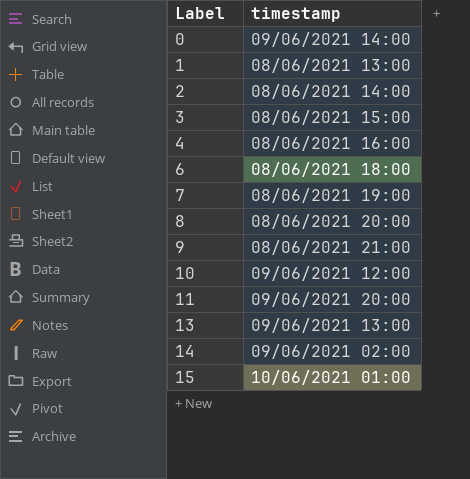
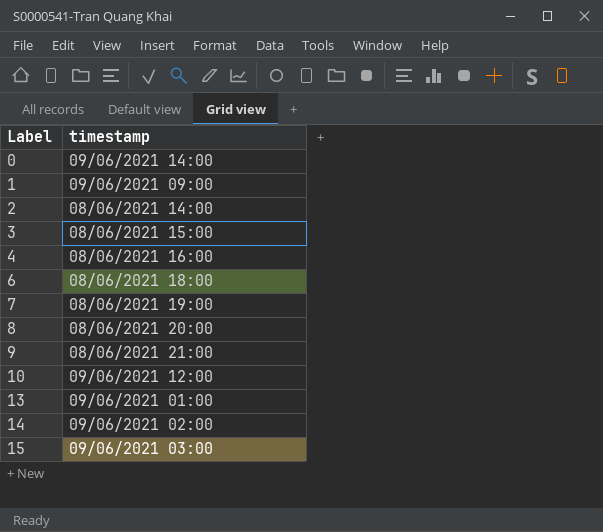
row 11: 09/06/2021 20:00 -> none
1 | timestamp: 08/06/2021 13:00 -> 09/06/2021 09:00
13 | timestamp: 09/06/2021 13:00 -> 09/06/2021 01:00
15 | timestamp: 10/06/2021 01:00 -> 09/06/2021 03:00

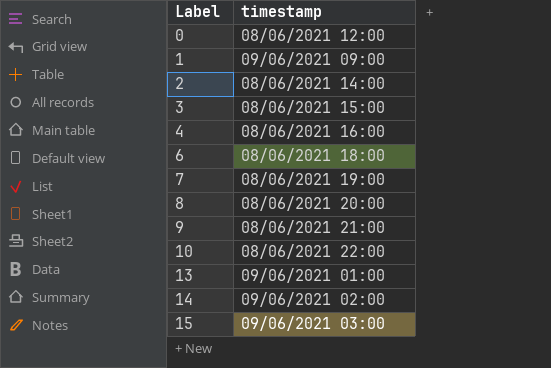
0 | timestamp: 09/06/2021 14:00 -> 08/06/2021 12:00
10 | timestamp: 09/06/2021 12:00 -> 08/06/2021 22:00

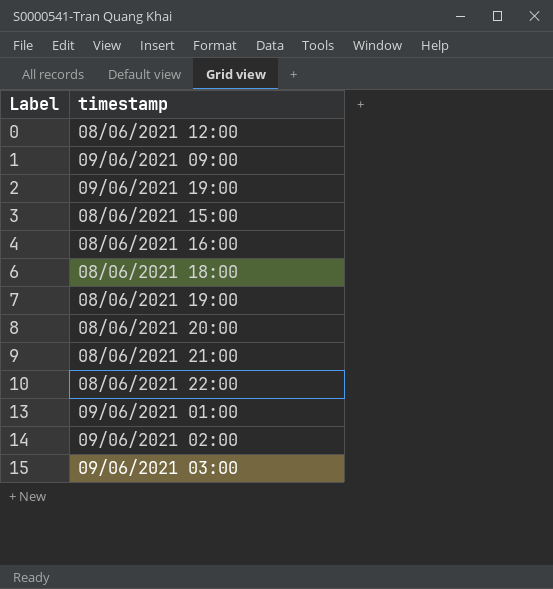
2 | timestamp: 08/06/2021 14:00 -> 09/06/2021 19:00

